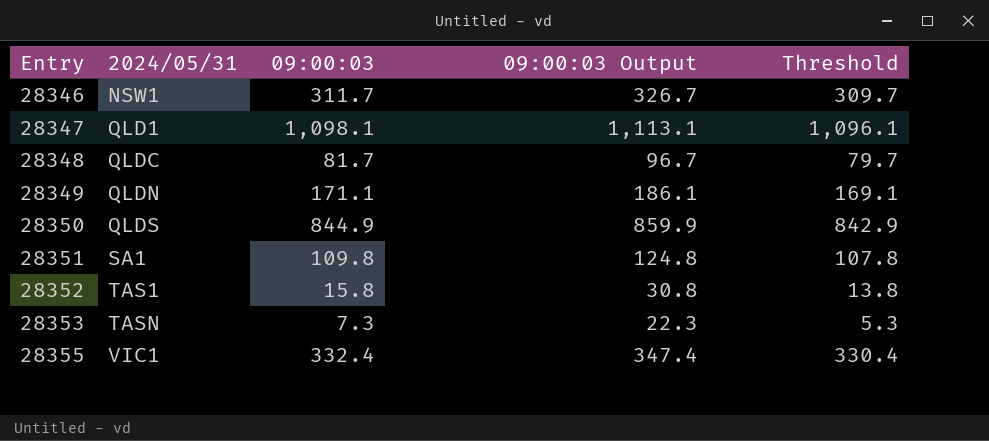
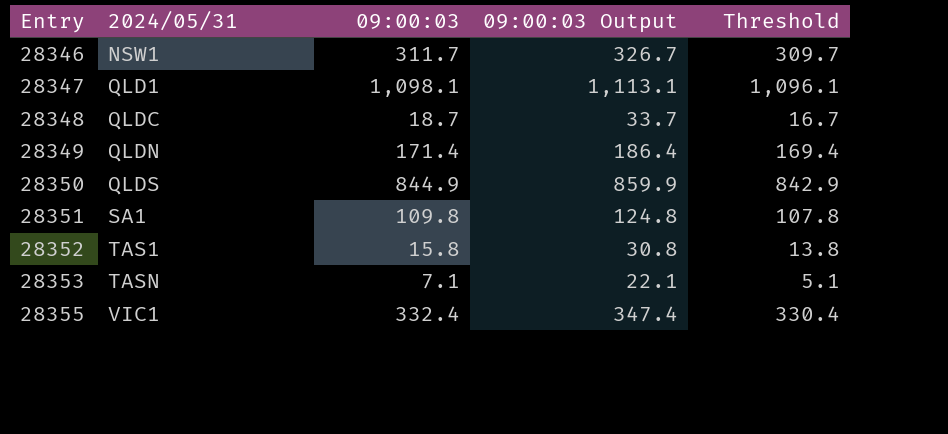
28348 | 09:00:03: 81.7 -> 18.7
28348 | 09:00:03 Output: 96.7 -> 33.7
28348 | Threshold: 79.7 -> 16.7
28349 | 09:00:03: 171.1 -> 171.4
28349 | 09:00:03 Output: 186.1 -> 186.4
28349 | Threshold: 169.1 -> 169.4
28353 | 09:00:03: 7.3 -> 7.1
28353 | 09:00:03 Output: 22.3 -> 22.1
28353 | Threshold: 5.3 -> 5.1

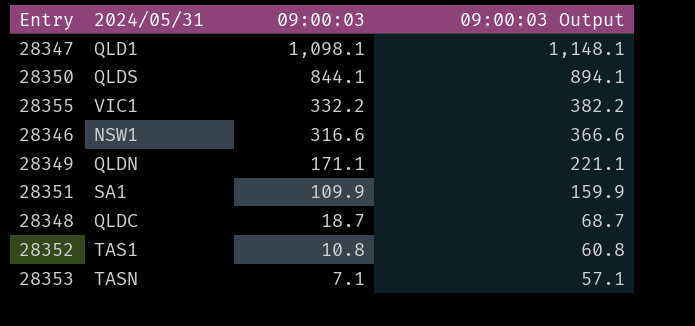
row order: Entry ascending -> 09:00:03 descending
column Threshold | formula: [09:00:03] - 2 -> none
column 09:00:03 Output | formula: [09:00:03] + 15 -> [09:00:03] + 50
28350 | 09:00:03: 844.9 -> 844.1
28355 | 09:00:03: 332.4 -> 332.2
28346 | 09:00:03: 311.7 -> 316.6
28349 | 09:00:03: 171.4 -> 171.1
28351 | 09:00:03: 109.8 -> 109.9
28352 | 09:00:03: 15.8 -> 10.8

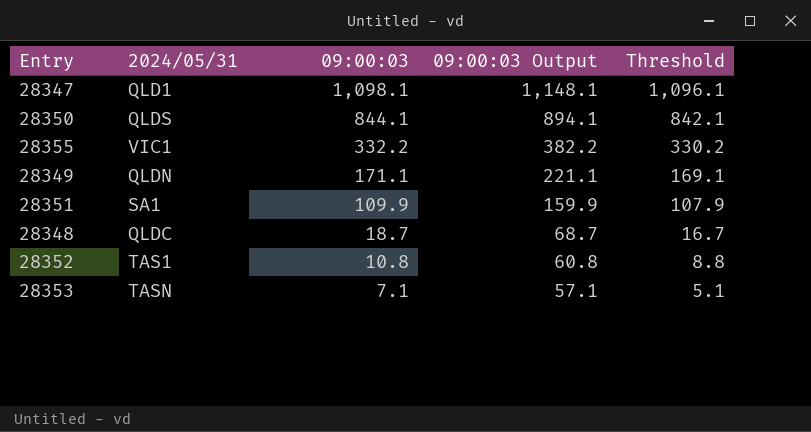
column Threshold | formula: none -> [09:00:03] - 2
row 28346: NSW1 | 316.6 | 366.6 -> none

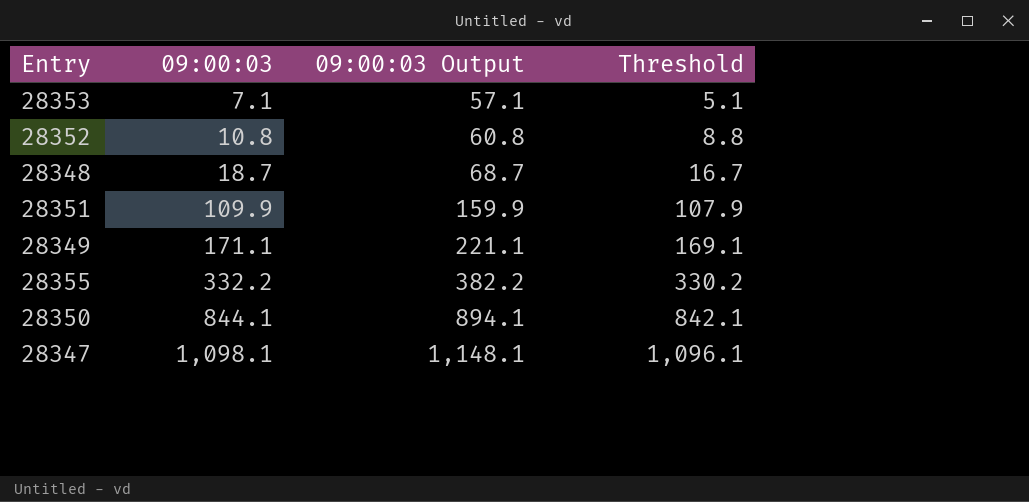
row order: 09:00:03 descending -> 09:00:03 ascending
column 2024/05/31 | position: 2 -> none

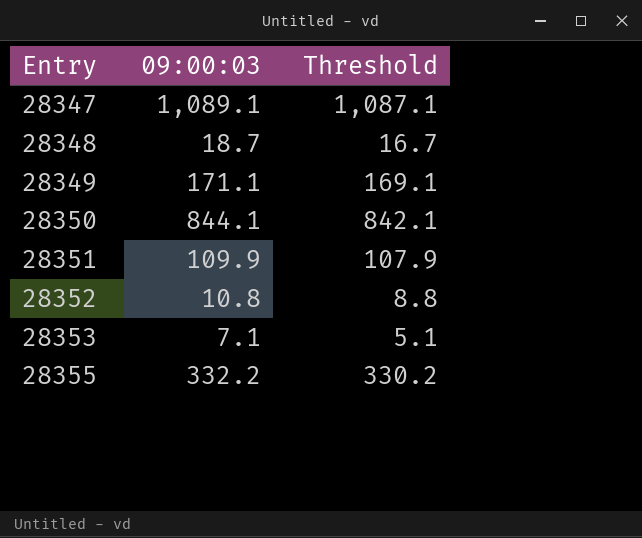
row order: 09:00:03 ascending -> Entry ascending
column 09:00:03 Output | formula: [09:00:03] + 50 -> none
28347 | 09:00:03: 1,098.1 -> 1,089.1
28347 | Threshold: 1,096.1 -> 1,087.1

